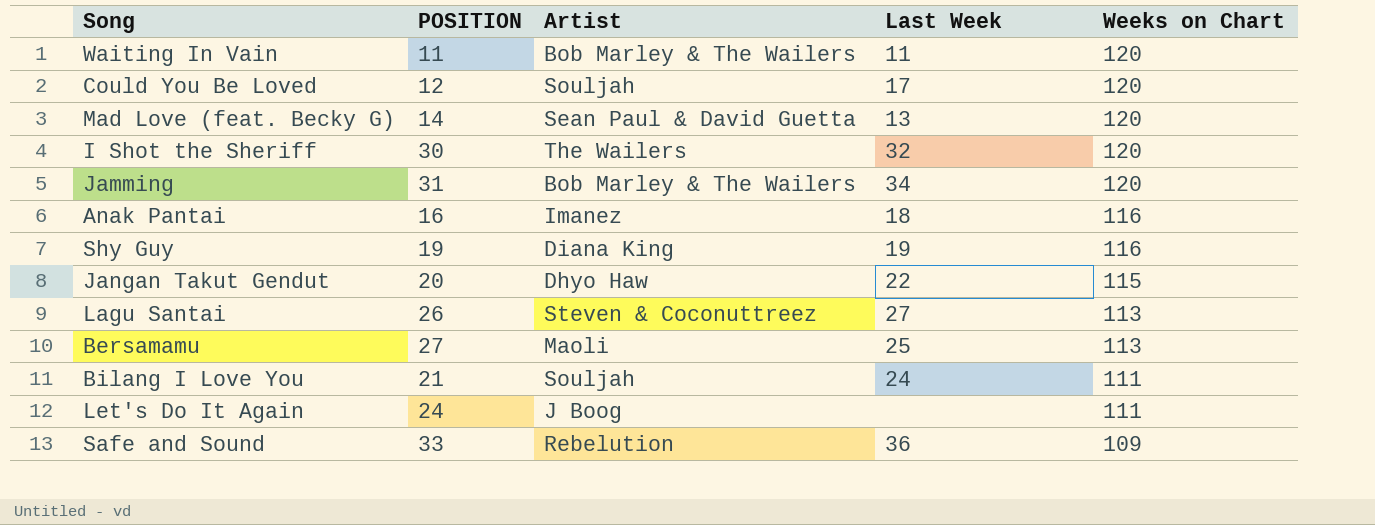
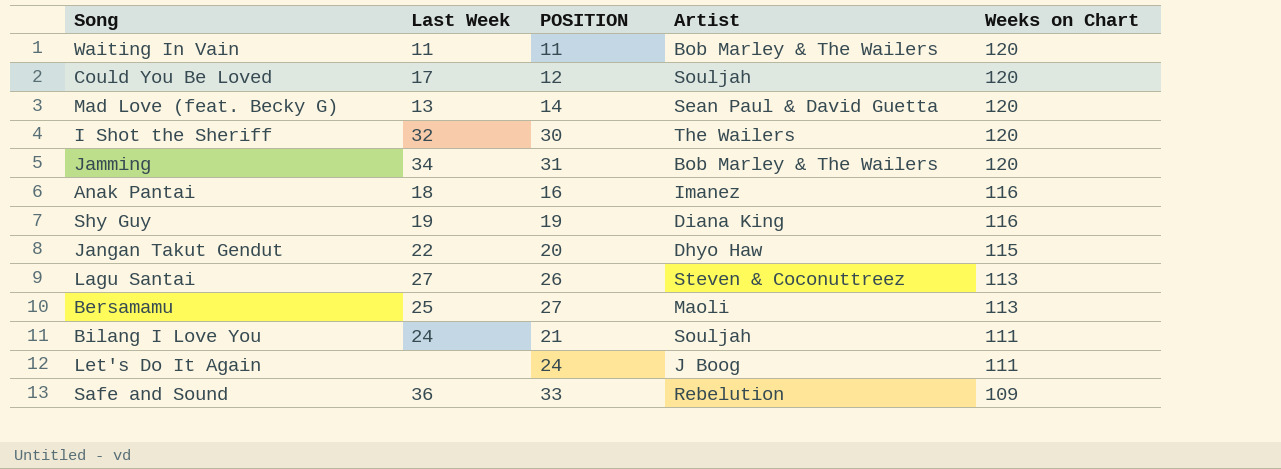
column Last Week | position: 4 -> 2

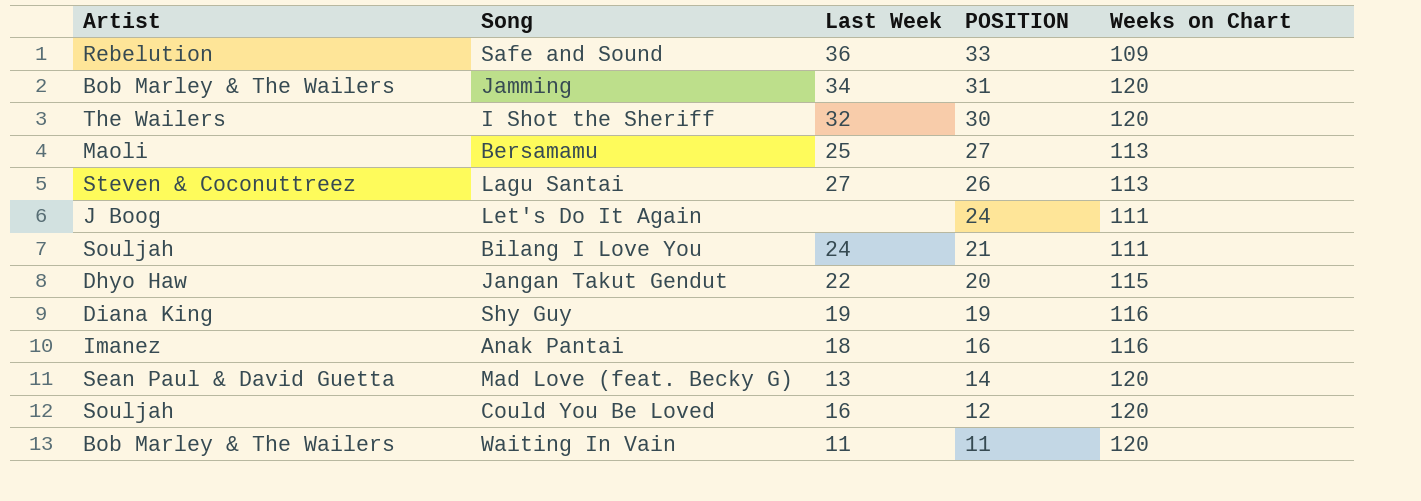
row order: Weeks on Chart descending -> POSITION descending
column Artist | position: 4 -> 1
Could You Be Loved | Last Week: 17 -> 16

